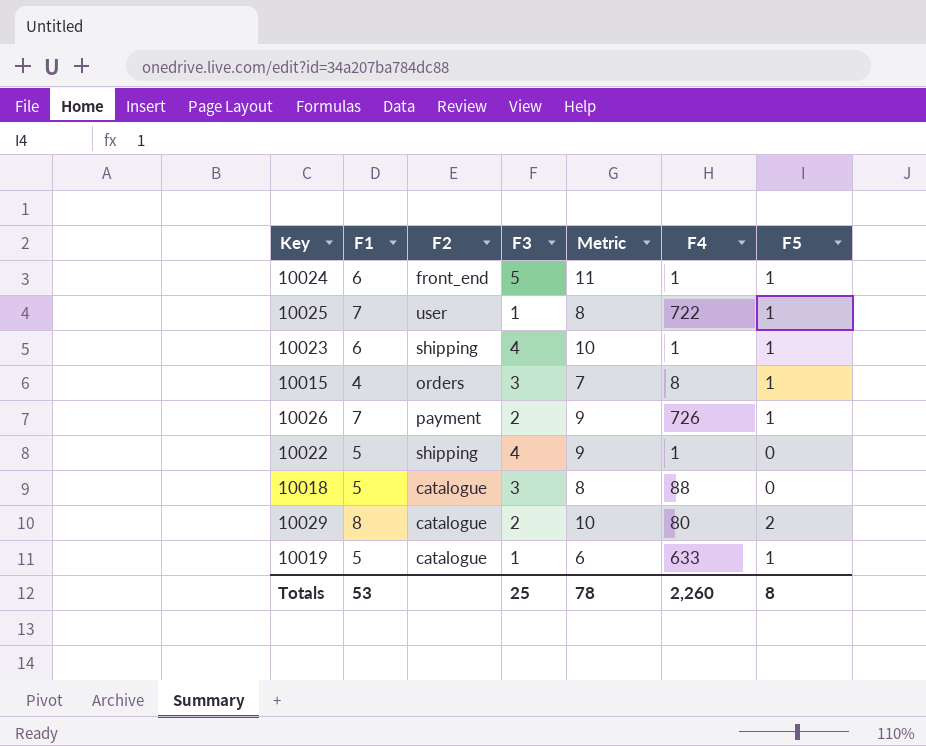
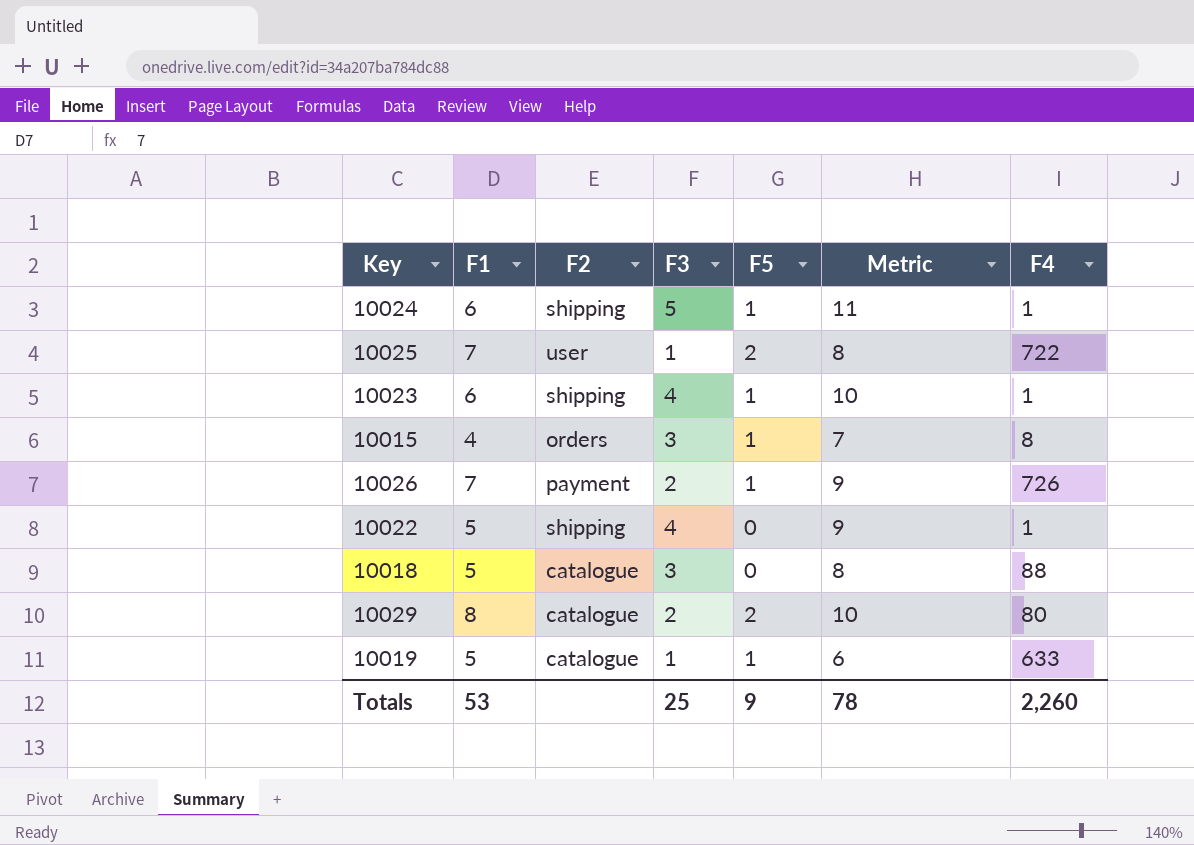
column F5 | position: 7 -> 5
10024 | F2: front_end -> shipping
10025 | F5: 1 -> 2
Totals | F5: 8 -> 9

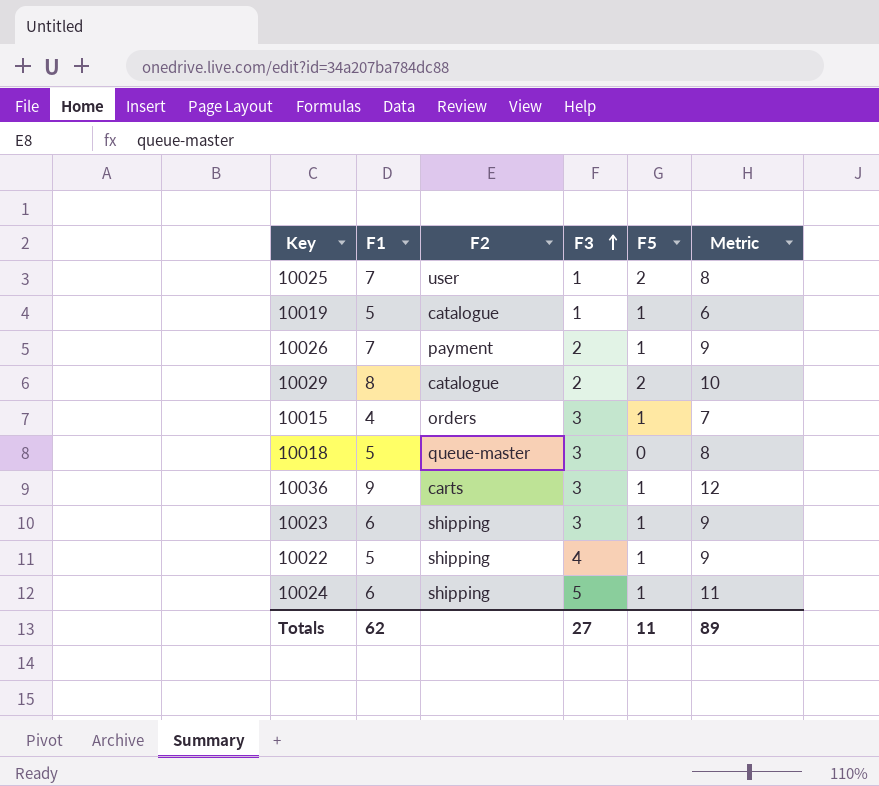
row order: none -> F3 ascending
column F4 | position: 7 -> none
10018 | F2: catalogue -> queue-master
row 10036: none -> 9 | carts | 3 | 1 | 12
10023 | F3: 4 -> 3
10023 | Metric: 10 -> 9
10022 | F5: 0 -> 1
Totals | F1: 53 -> 62
Totals | F3: 25 -> 27
Totals | F5: 9 -> 11
Totals | Metric: 78 -> 89

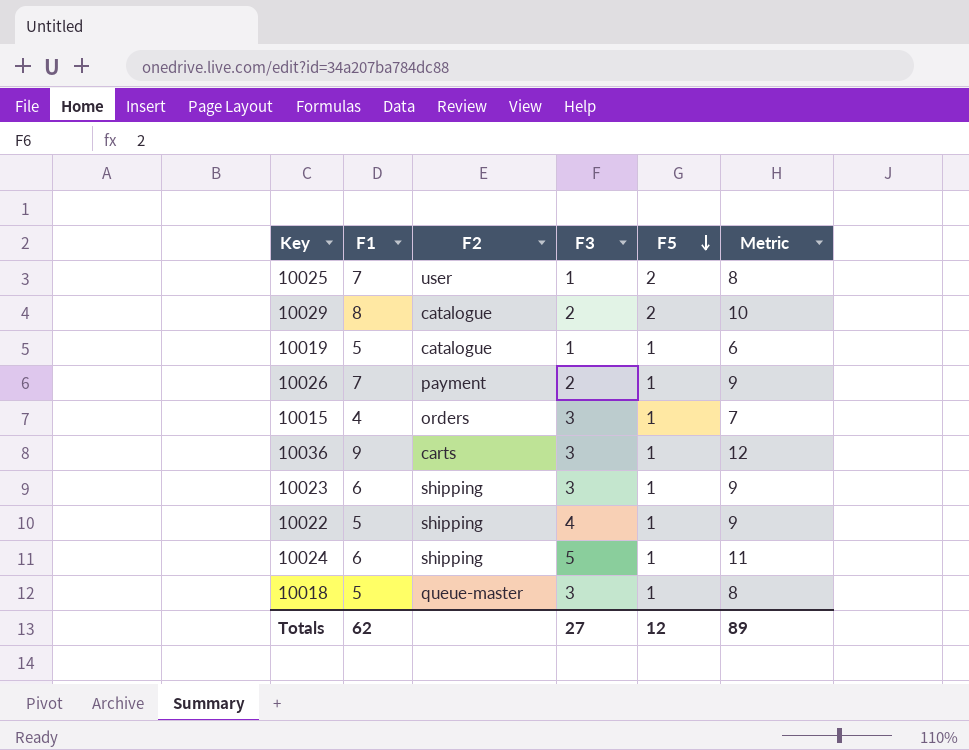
row order: F3 ascending -> F5 descending
10018 | F5: 0 -> 1
Totals | F5: 11 -> 12

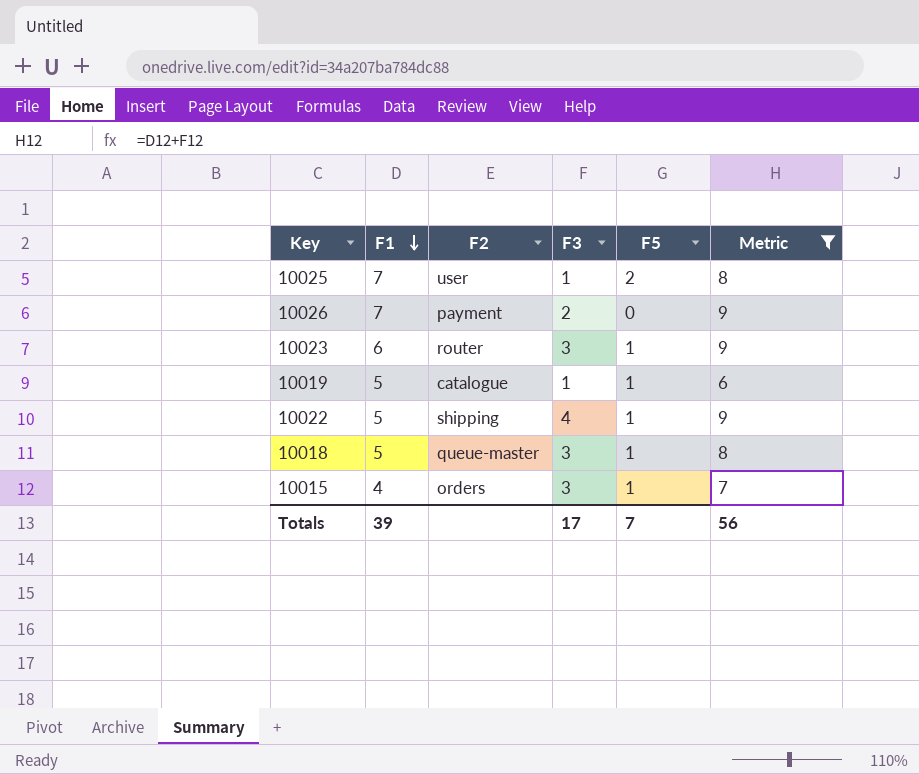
filter: none -> Metric <= 9
row order: F5 descending -> F1 descending
10026 | F5: 1 -> 0
10023 | F2: shipping -> router
Totals | F1: 62 -> 39
Totals | F3: 27 -> 17
Totals | F5: 12 -> 7
Totals | Metric: 89 -> 56

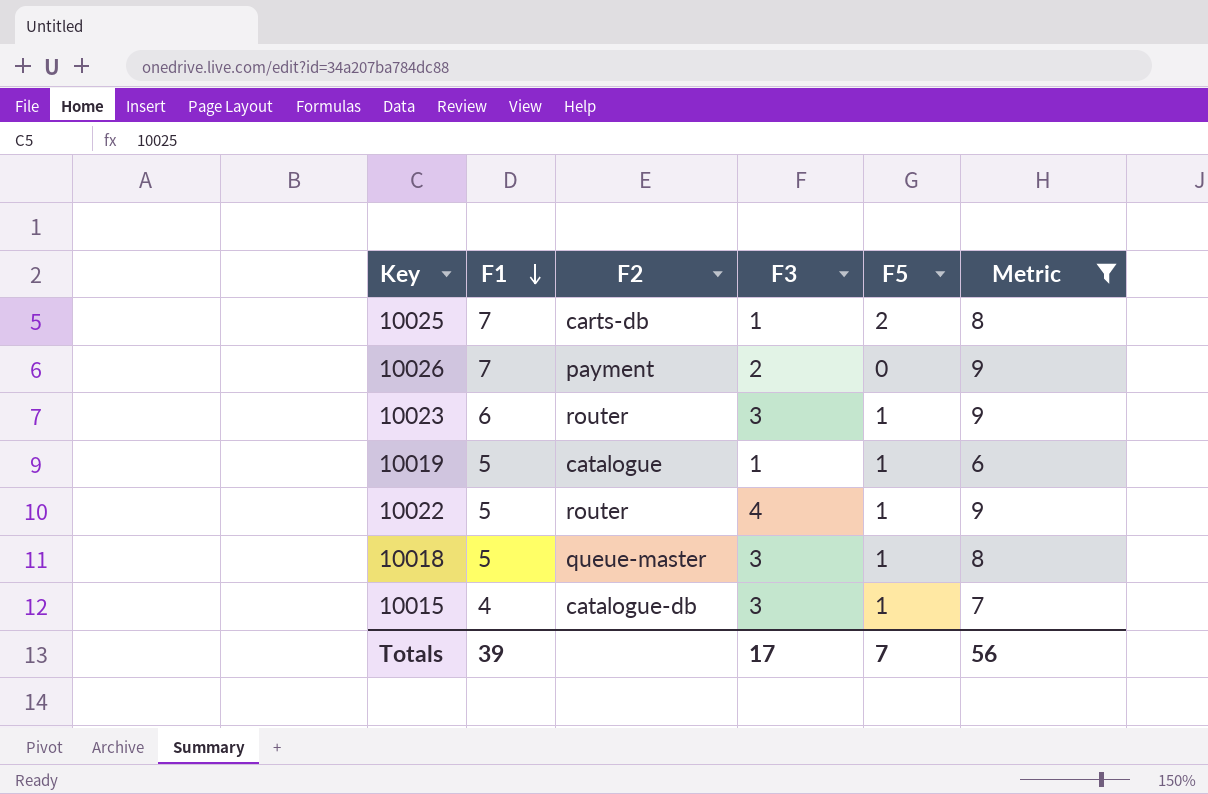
10025 | F2: user -> carts-db
10022 | F2: shipping -> router
10015 | F2: orders -> catalogue-db

